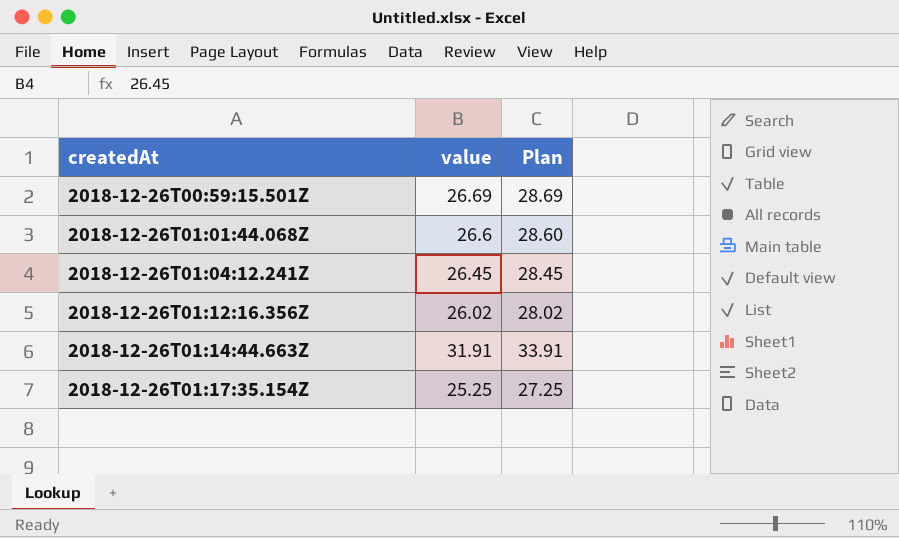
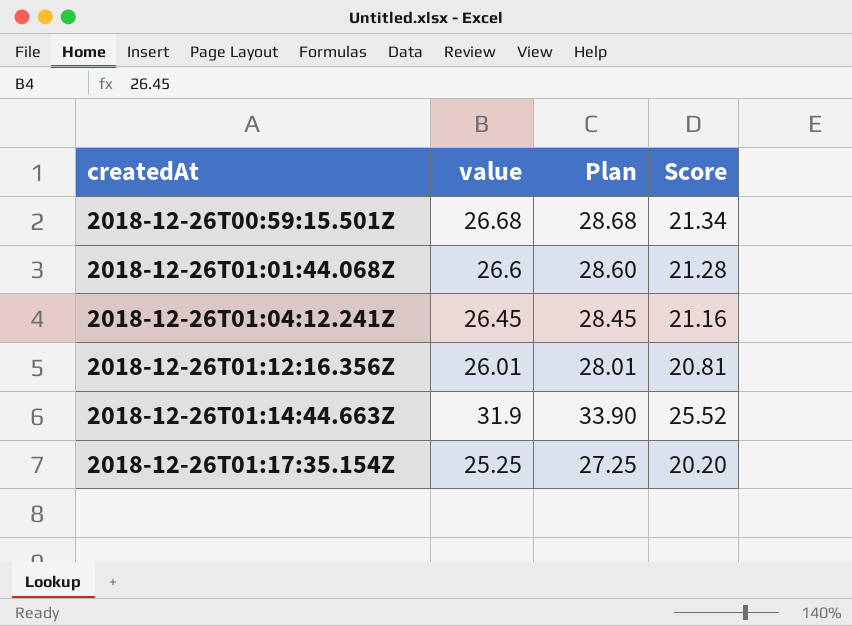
column Score | formula: none -> [value] * 0.8
2018-12-26T00:59:15.501Z | value: 26.69 -> 26.68
2018-12-26T00:59:15.501Z | Plan: 28.69 -> 28.68
2018-12-26T01:12:16.356Z | value: 26.02 -> 26.01
2018-12-26T01:12:16.356Z | Plan: 28.02 -> 28.01
2018-12-26T01:14:44.663Z | value: 31.91 -> 31.9
2018-12-26T01:14:44.663Z | Plan: 33.91 -> 33.90

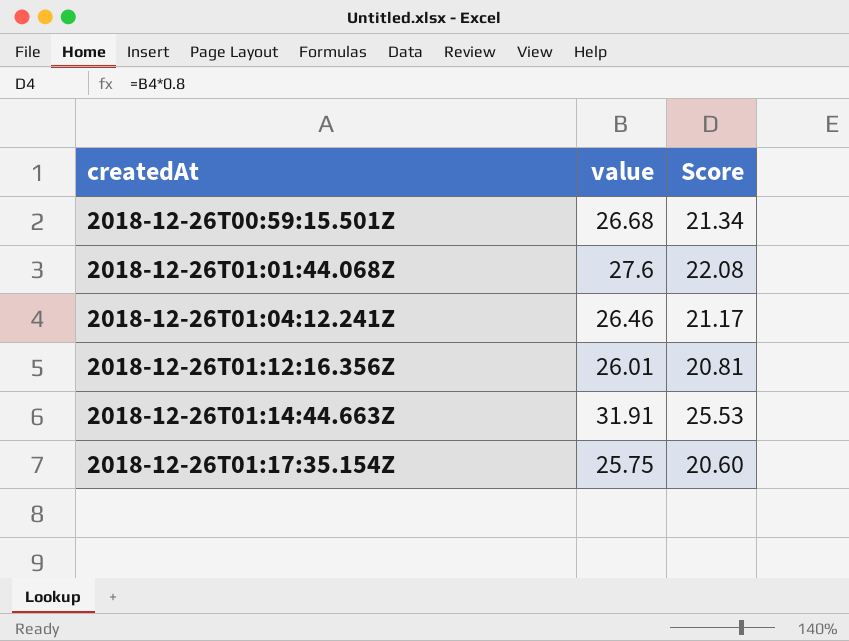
column Plan | formula: [value] + 2 -> none
2018-12-26T01:01:44.068Z | value: 26.6 -> 27.6
2018-12-26T01:01:44.068Z | Score: 21.28 -> 22.08
2018-12-26T01:04:12.241Z | value: 26.45 -> 26.46
2018-12-26T01:04:12.241Z | Score: 21.16 -> 21.17
2018-12-26T01:14:44.663Z | value: 31.9 -> 31.91
2018-12-26T01:14:44.663Z | Score: 25.52 -> 25.53
2018-12-26T01:17:35.154Z | value: 25.25 -> 25.75
2018-12-26T01:17:35.154Z | Score: 20.20 -> 20.60

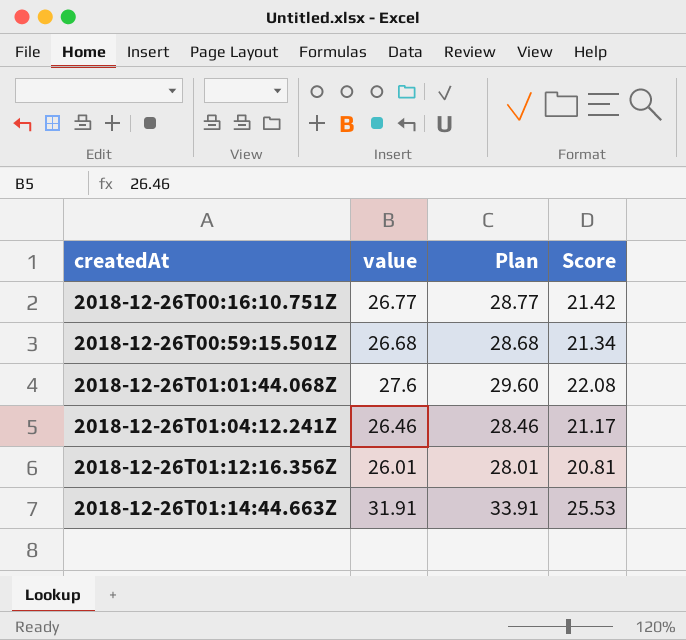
column Plan | formula: none -> [value] + 2
row 2018-12-26T01:17:35.154Z: 25.75 | 20.60 -> none
row 2018-12-26T00:16:10.751Z: none -> 26.77 | 28.77 | 21.42

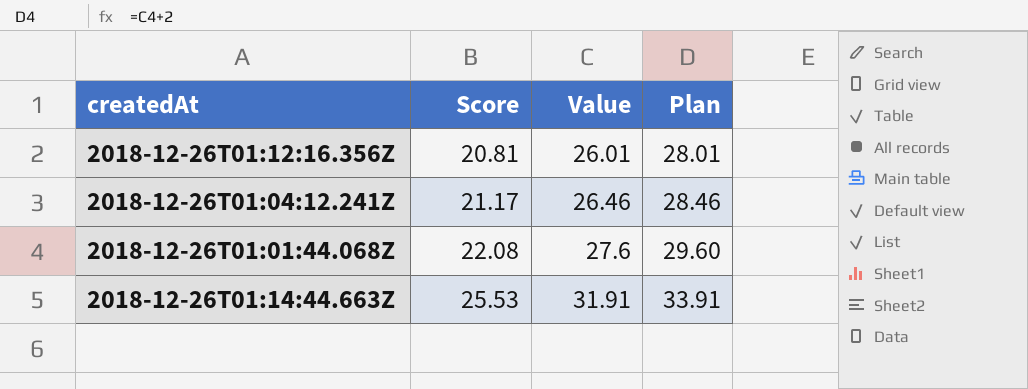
row order: createdAt ascending -> Score ascending
column Score | position: 4 -> 2
column name: value -> Value
row 2018-12-26T00:16:10.751Z: 26.77 | 28.77 | 21.42 -> none
row 2018-12-26T00:59:15.501Z: 26.68 | 28.68 | 21.34 -> none

